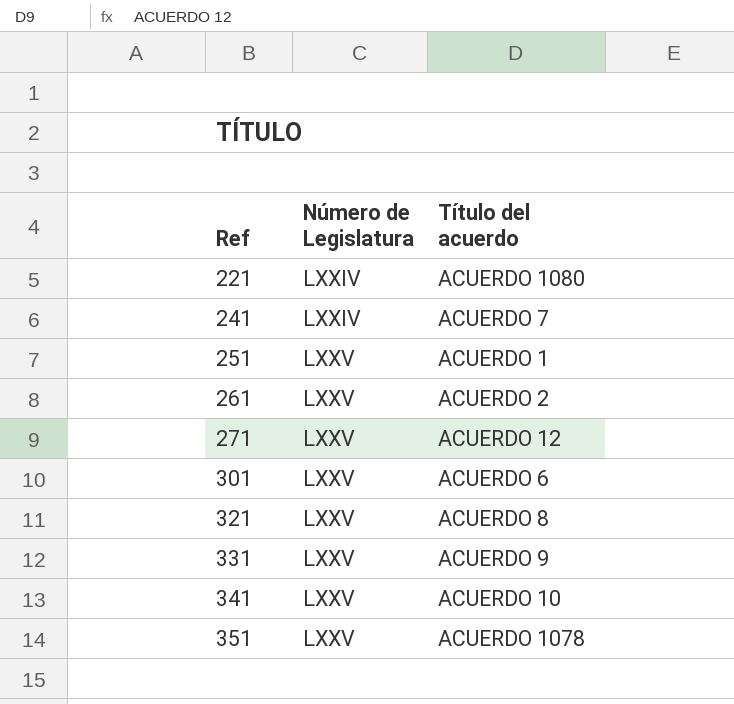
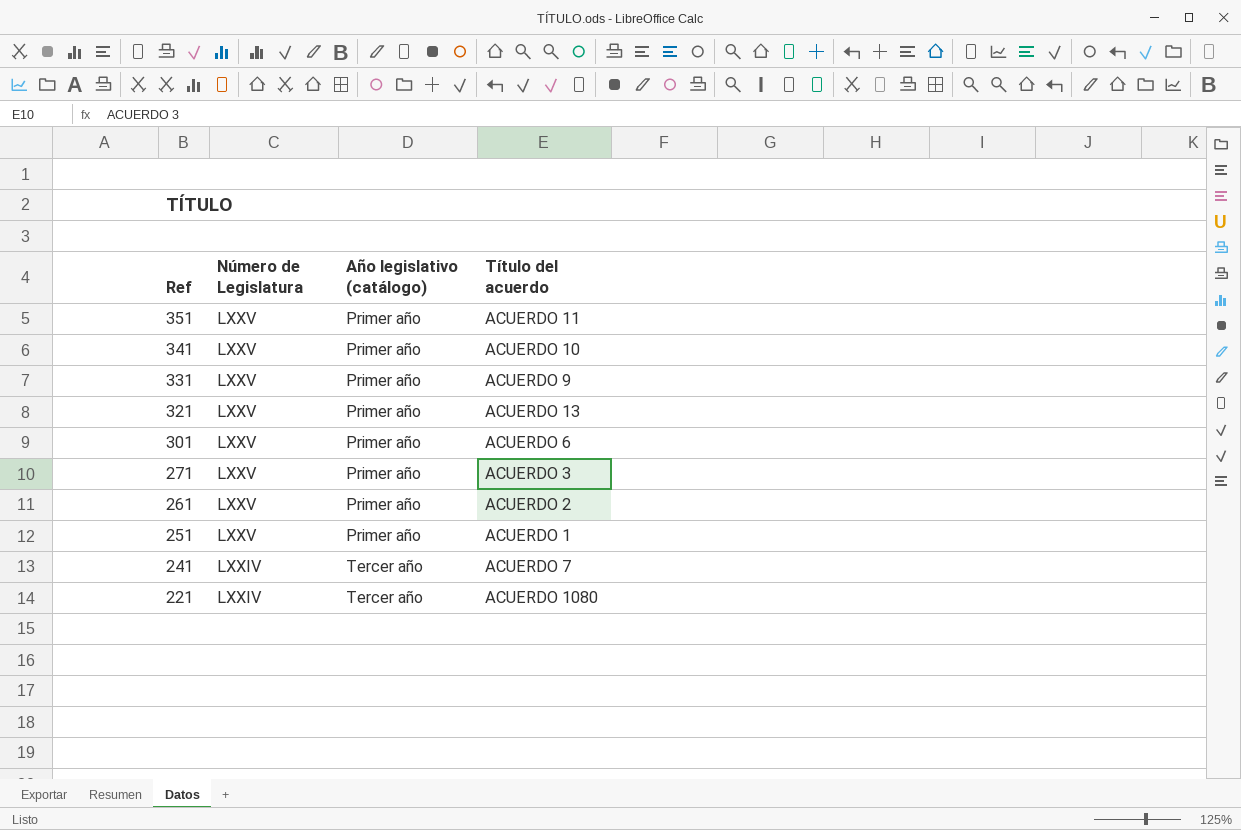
row order: Ref ascending -> Ref descending
column Año legislativo (catálogo) | position: none -> 3
351 | Título del acuerdo: ACUERDO 1078 -> ACUERDO 11
321 | Título del acuerdo: ACUERDO 8 -> ACUERDO 13
271 | Título del acuerdo: ACUERDO 12 -> ACUERDO 3

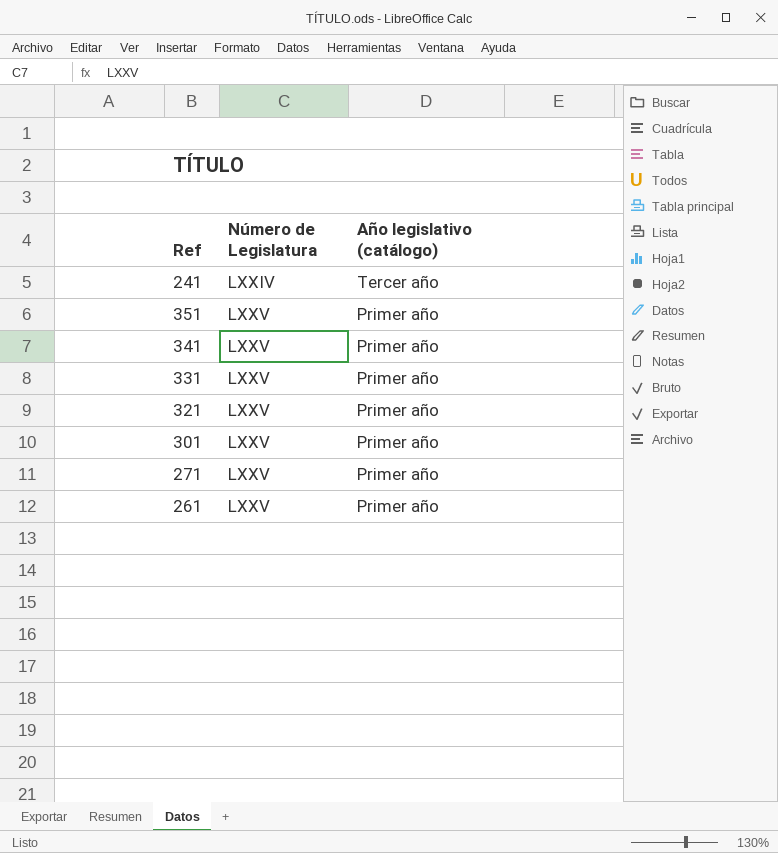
row order: Ref descending -> Número de Legislatura ascending
column Título del acuerdo | position: 4 -> none
row 251: LXXV | Primer año | ACUERDO 1 -> none
row 221: LXXIV | Tercer año | ACUERDO 1080 -> none

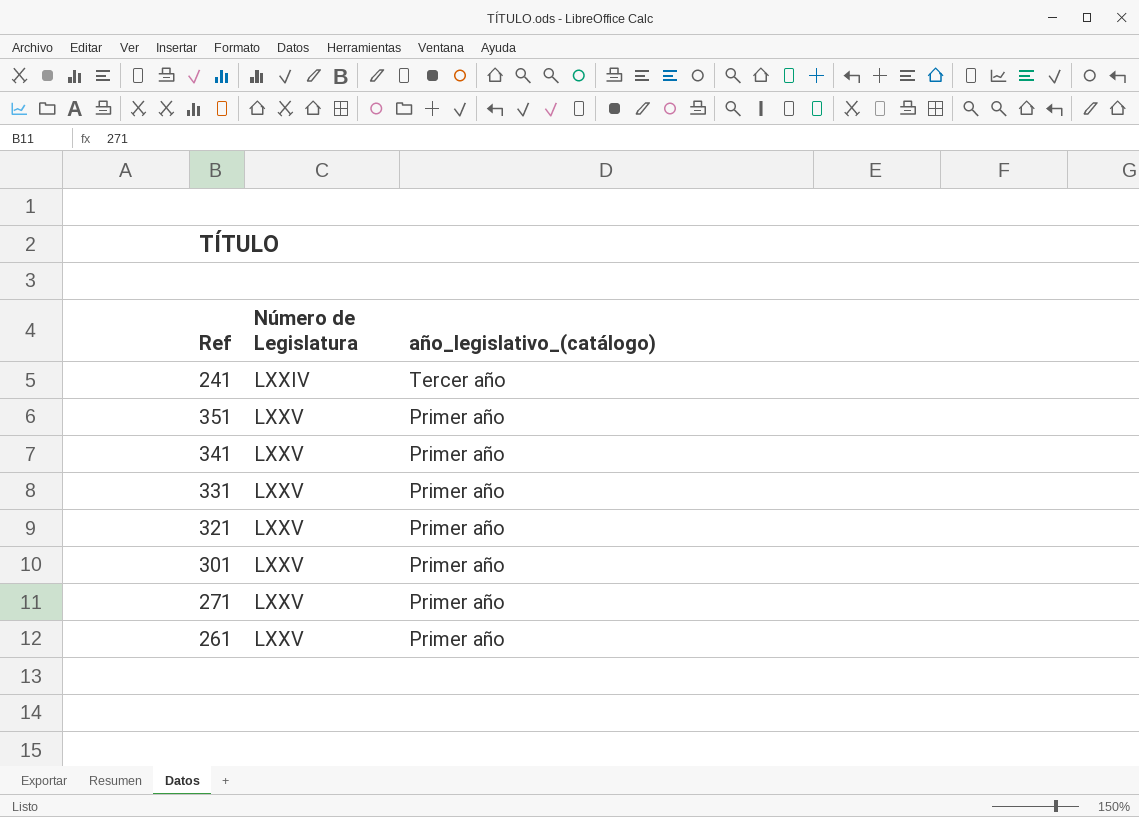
column name: Año legislativo (catálogo) -> año_legislativo_(catálogo)

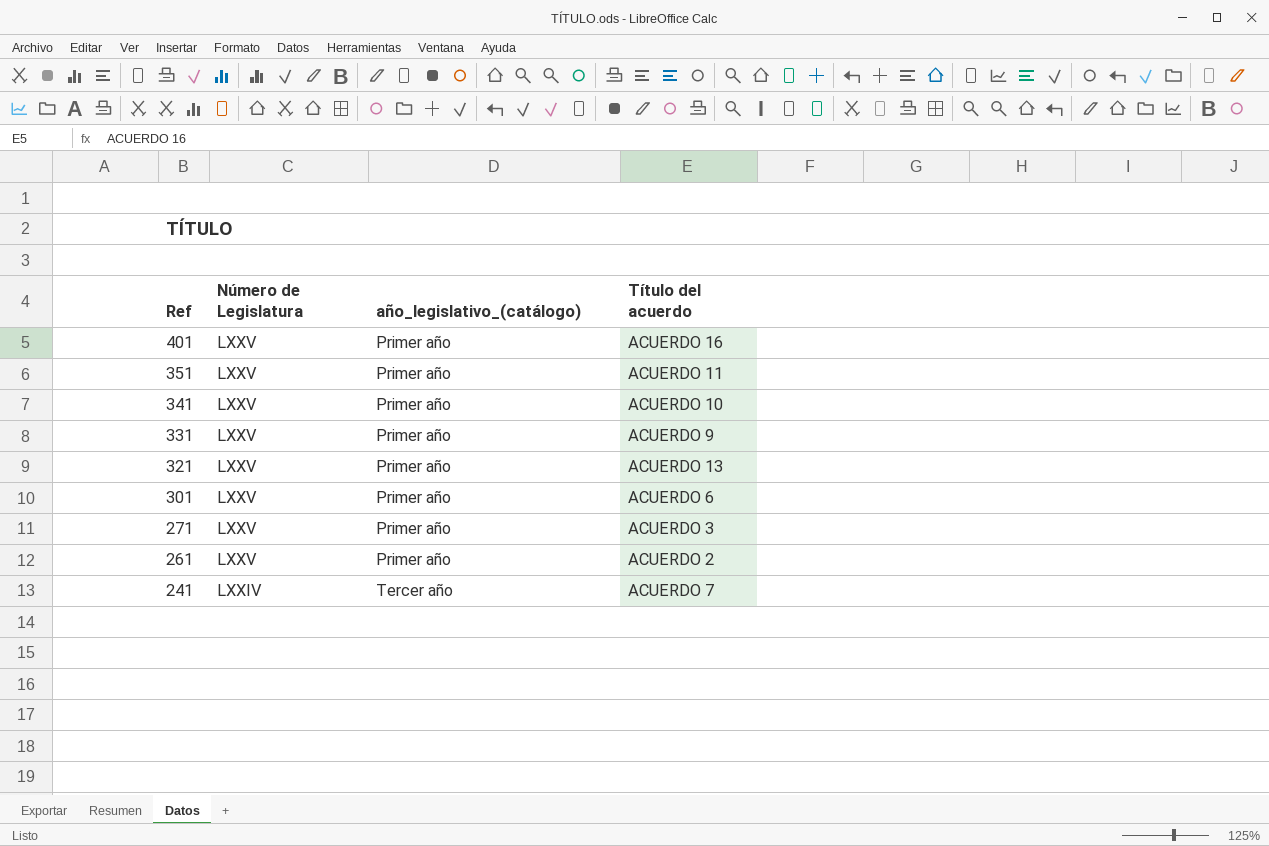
row order: Número de Legislatura ascending -> Ref descending
column Título del acuerdo | position: none -> 4
row 401: none -> LXXV | Primer año | ACUERDO 16

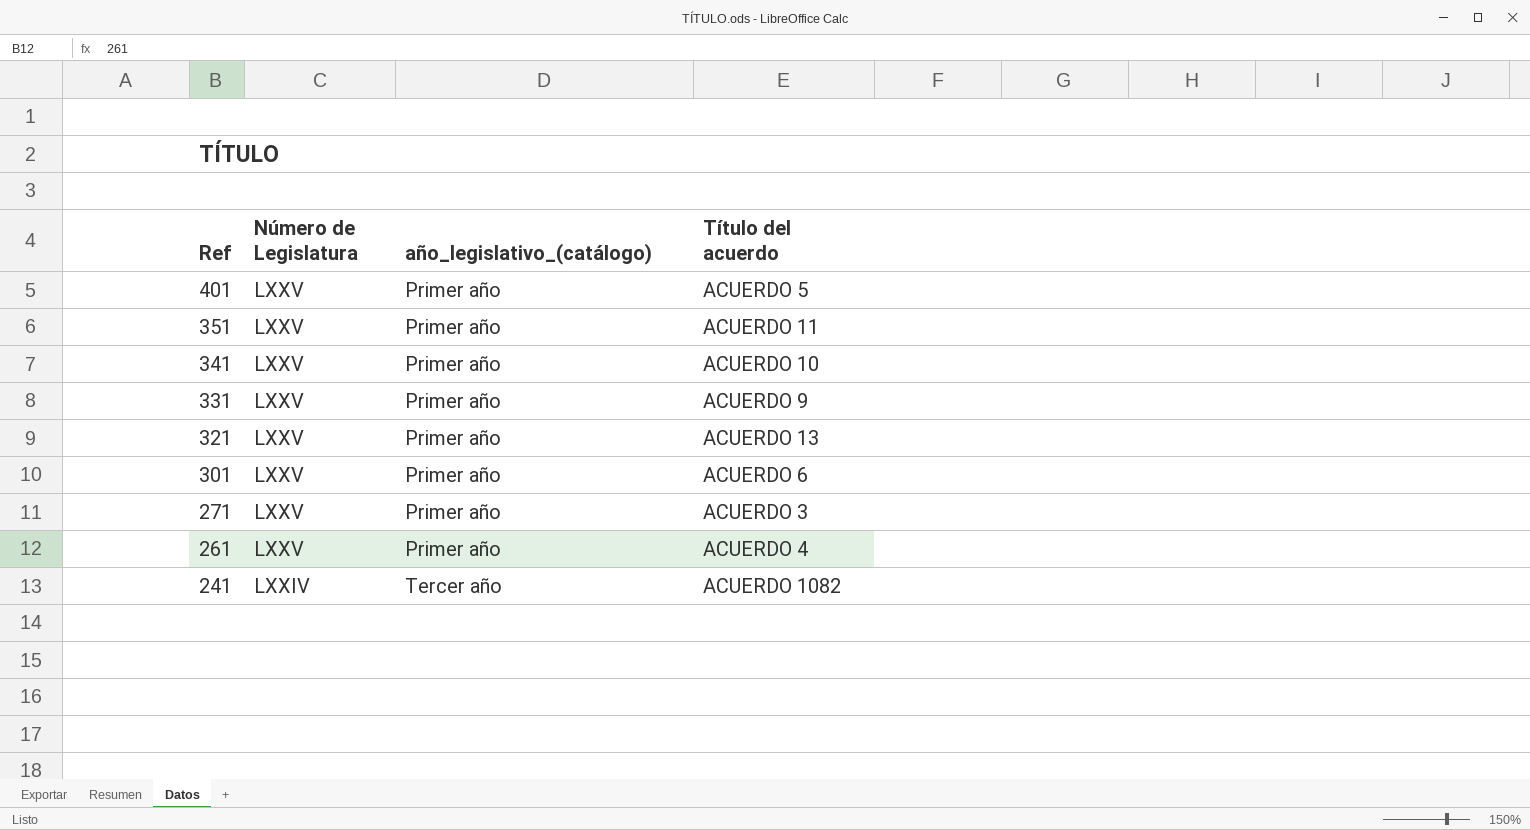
401 | Título del acuerdo: ACUERDO 16 -> ACUERDO 5
261 | Título del acuerdo: ACUERDO 2 -> ACUERDO 4
241 | Título del acuerdo: ACUERDO 7 -> ACUERDO 1082

